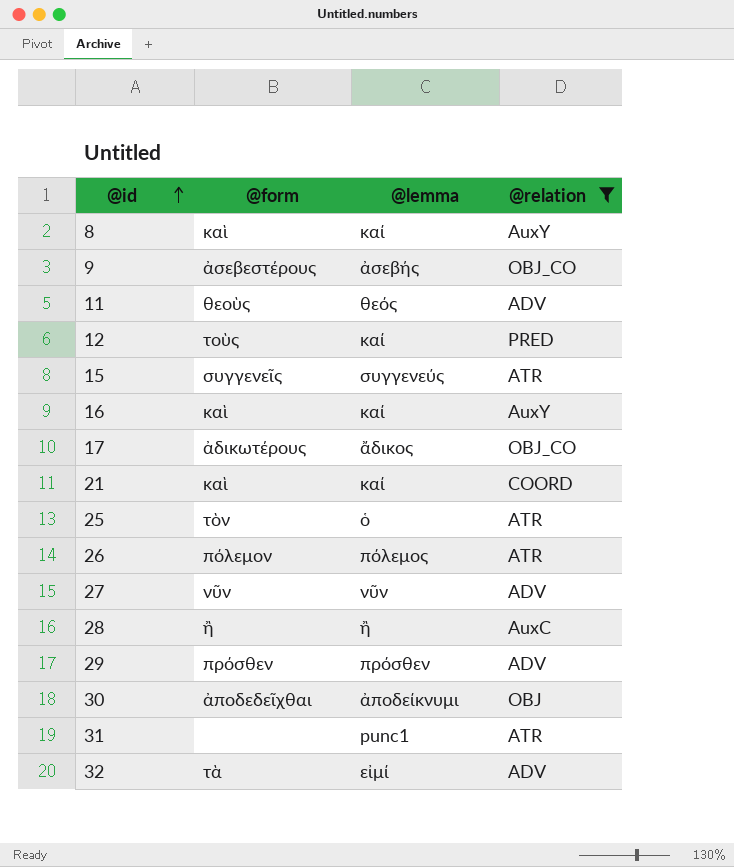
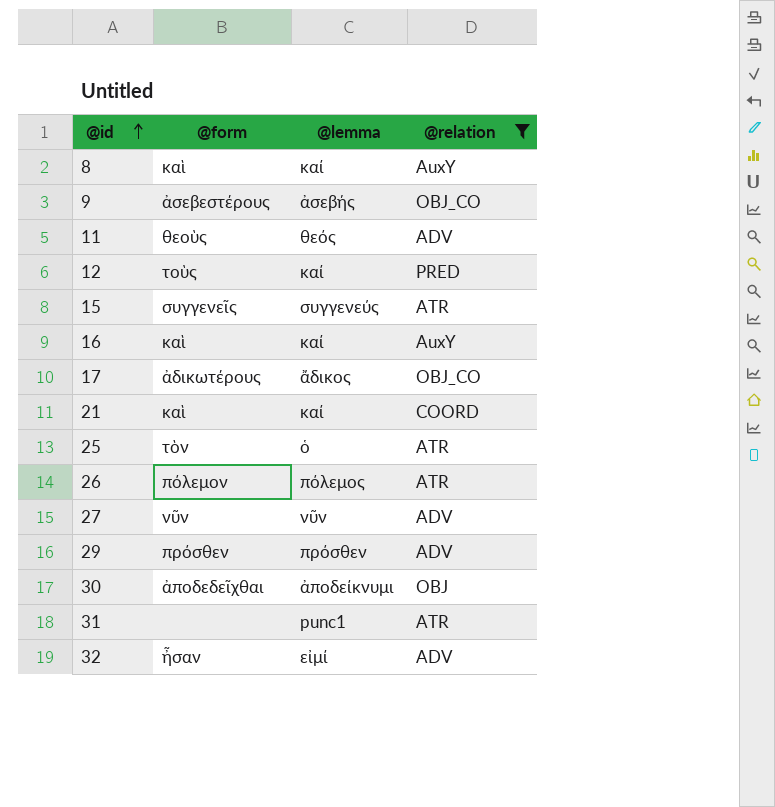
row 28: ἢ | ἢ | AuxC -> none
32 | @form: τὰ -> ἦσαν

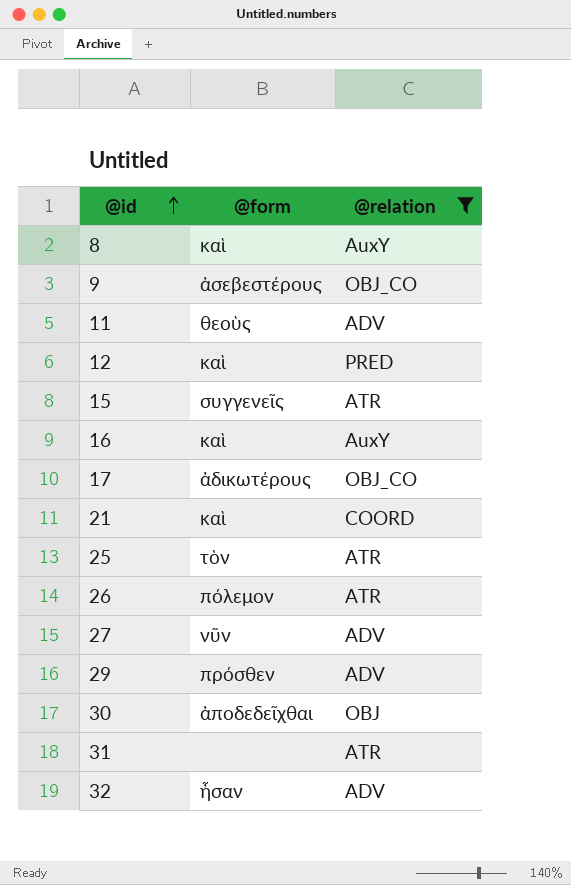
column @lemma | position: 3 -> none
12 | @form: τοὺς -> καὶ

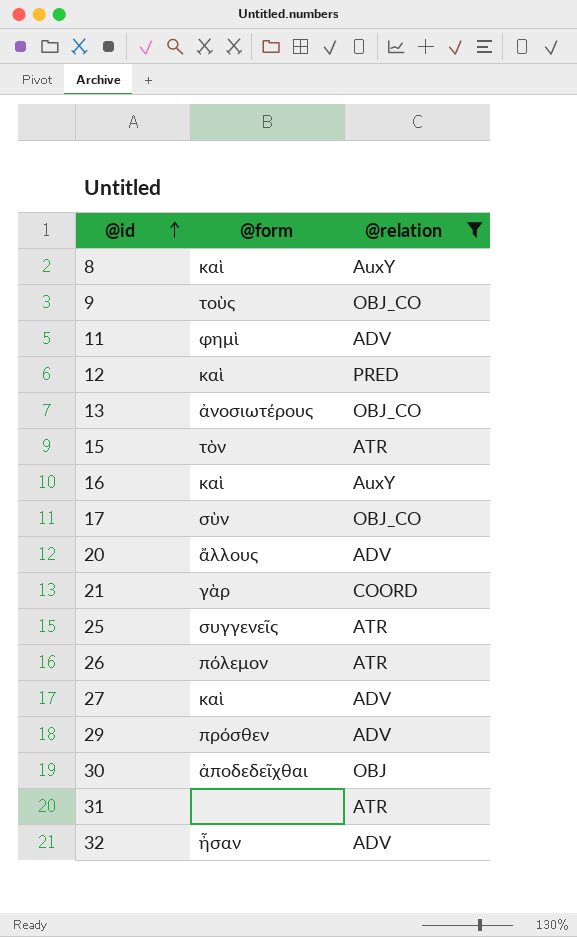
9 | @form: ἀσεβεστέρους -> τοὺς
11 | @form: θεοὺς -> φημὶ
row 13: none -> ἀνοσιωτέρους | OBJ_CO
15 | @form: συγγενεῖς -> τὸν
17 | @form: ἀδικωτέρους -> σὺν
row 20: none -> ἄλλους | ADV
21 | @form: καὶ -> γὰρ
25 | @form: τὸν -> συγγενεῖς
27 | @form: νῦν -> καὶ

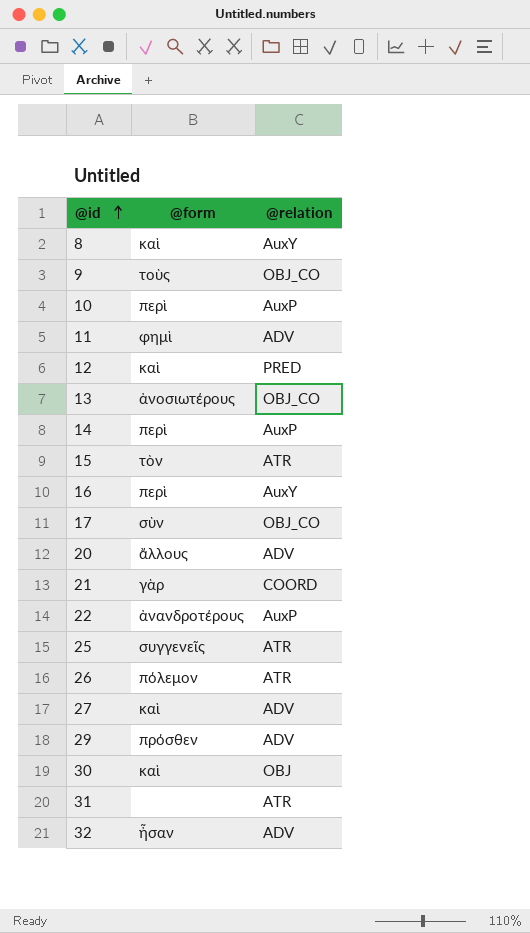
filter: @relation != AuxP -> none
16 | @form: καὶ -> περὶ
30 | @form: ἀποδεδεῖχθαι -> καὶ

